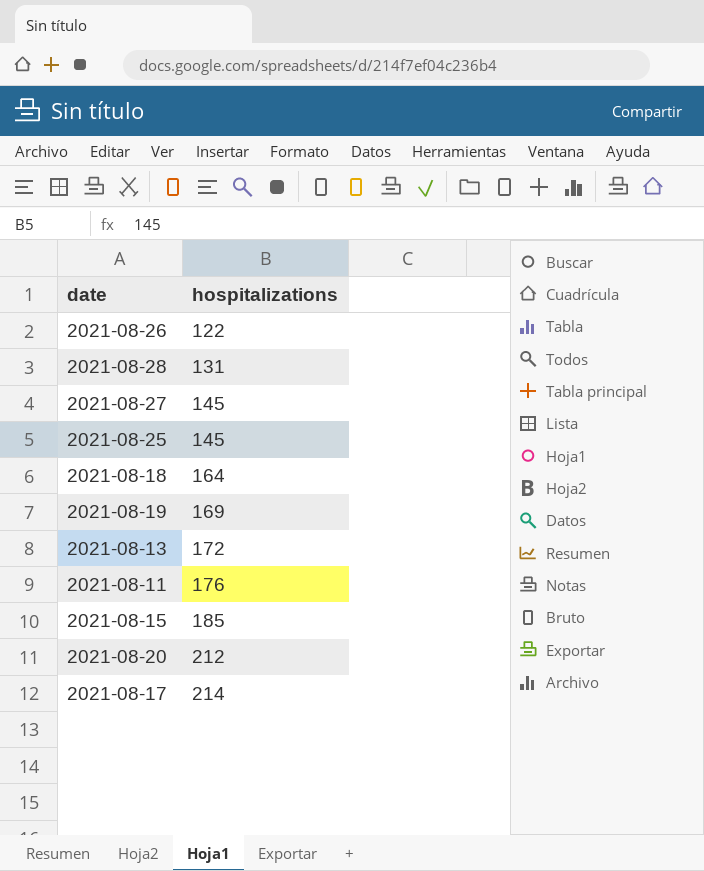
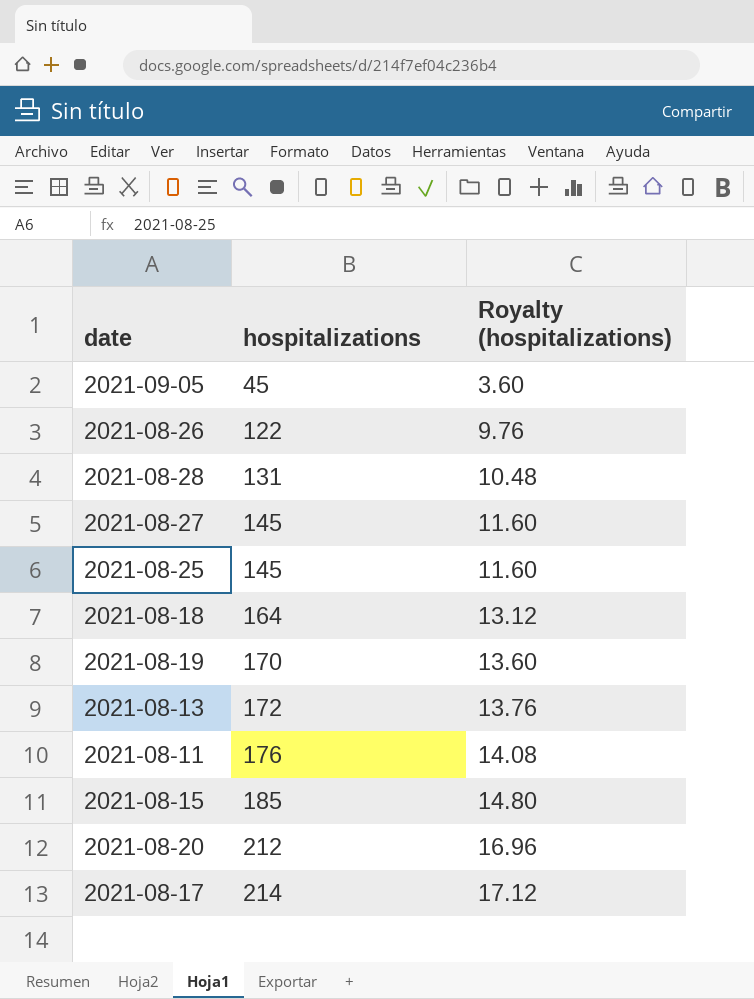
column Royalty (hospitalizations) | formula: none -> [hospitalizations] * 0.08
row 2021-09-05: none -> 45 | 3.60
2021-08-19 | hospitalizations: 169 -> 170

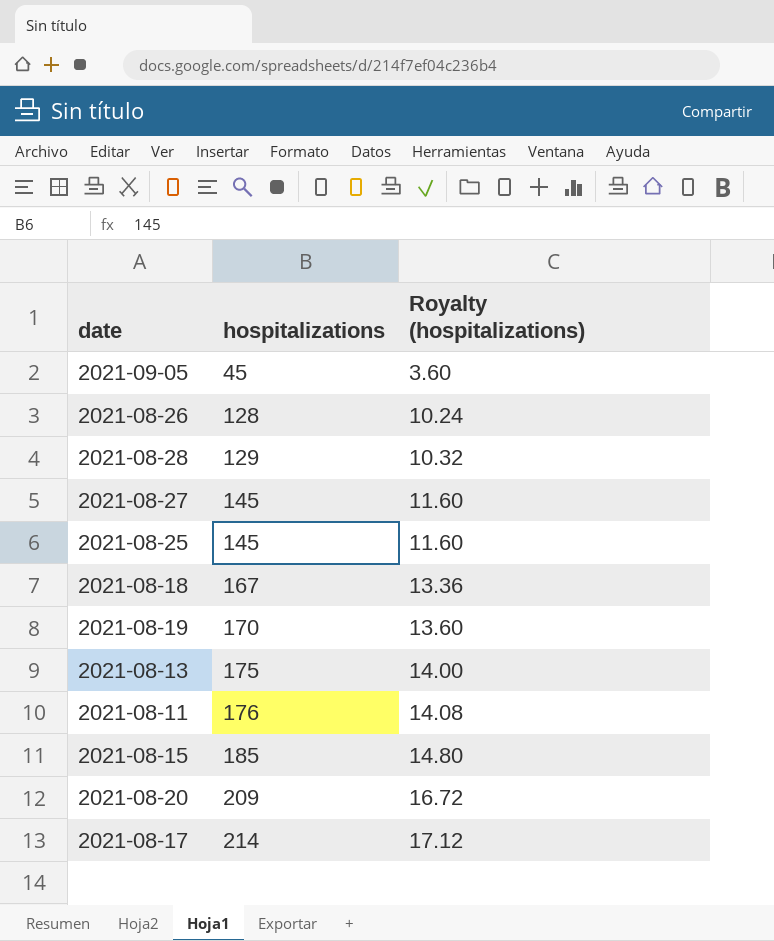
2021-08-26 | hospitalizations: 122 -> 128
2021-08-26 | Royalty (hospitalizations): 9.76 -> 10.24
2021-08-28 | hospitalizations: 131 -> 129
2021-08-28 | Royalty (hospitalizations): 10.48 -> 10.32
2021-08-18 | hospitalizations: 164 -> 167
2021-08-18 | Royalty (hospitalizations): 13.12 -> 13.36
2021-08-13 | hospitalizations: 172 -> 175
2021-08-13 | Royalty (hospitalizations): 13.76 -> 14.00
2021-08-20 | hospitalizations: 212 -> 209
2021-08-20 | Royalty (hospitalizations): 16.96 -> 16.72

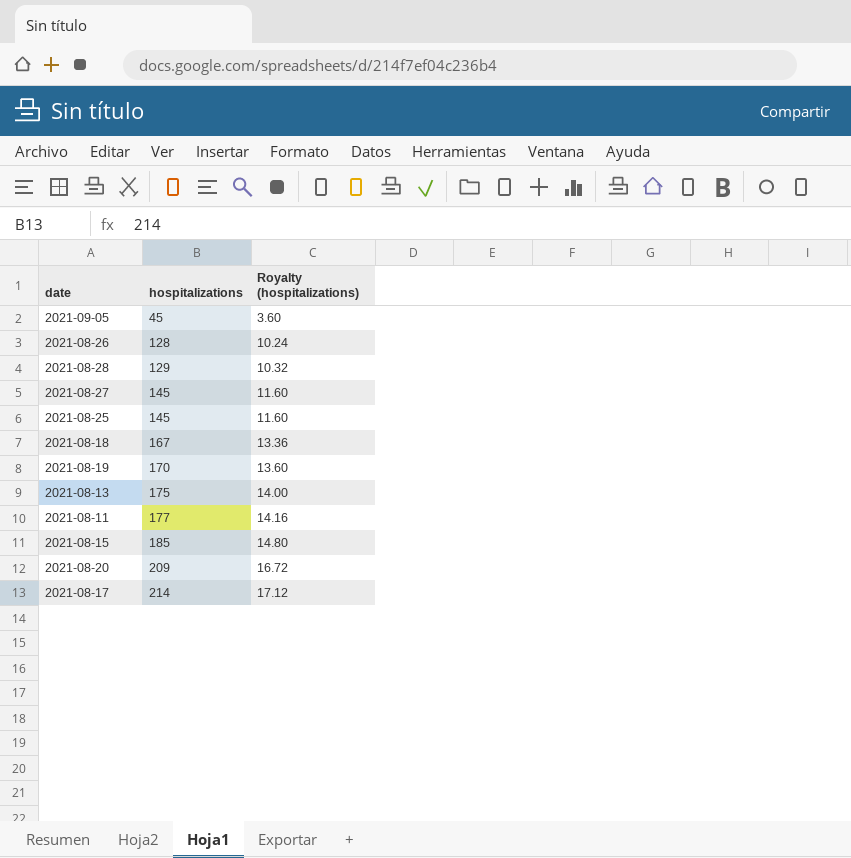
2021-08-11 | hospitalizations: 176 -> 177
2021-08-11 | Royalty (hospitalizations): 14.08 -> 14.16

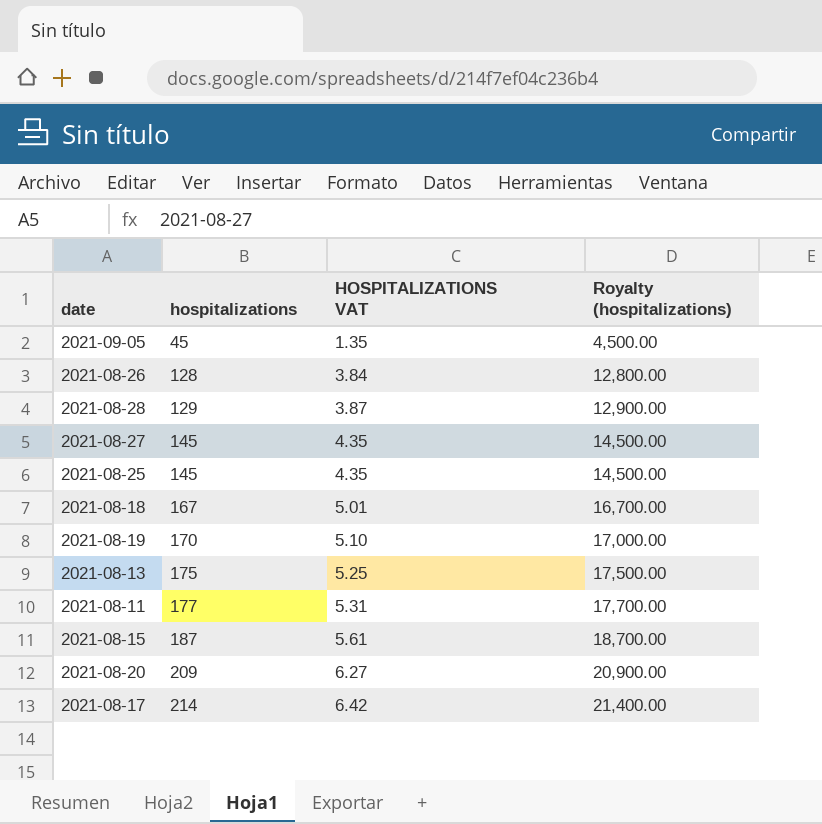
column HOSPITALIZATIONS VAT | formula: none -> [hospitalizations] * 0.03
column Royalty (hospitalizations) | formula: [hospitalizations] * 0.08 -> [hospitalizations] * 100
2021-08-15 | hospitalizations: 185 -> 187

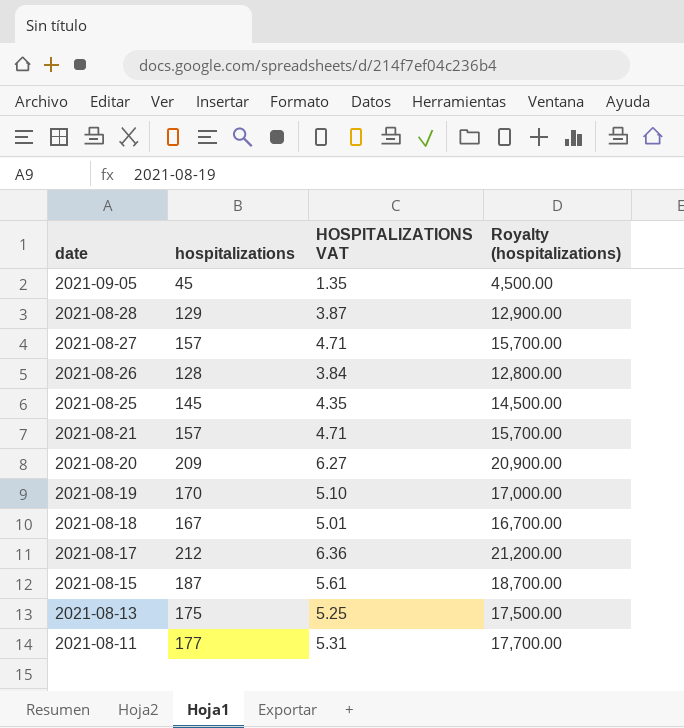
row order: hospitalizations ascending -> date descending
2021-08-27 | hospitalizations: 145 -> 157
2021-08-27 | HOSPITALIZATIONS VAT: 4.35 -> 4.71
2021-08-27 | Royalty (hospitalizations): 14,500.00 -> 15,700.00
row 2021-08-21: none -> 157 | 4.71 | 15,700.00
2021-08-17 | hospitalizations: 214 -> 212
2021-08-17 | HOSPITALIZATIONS VAT: 6.42 -> 6.36
2021-08-17 | Royalty (hospitalizations): 21,400.00 -> 21,200.00

